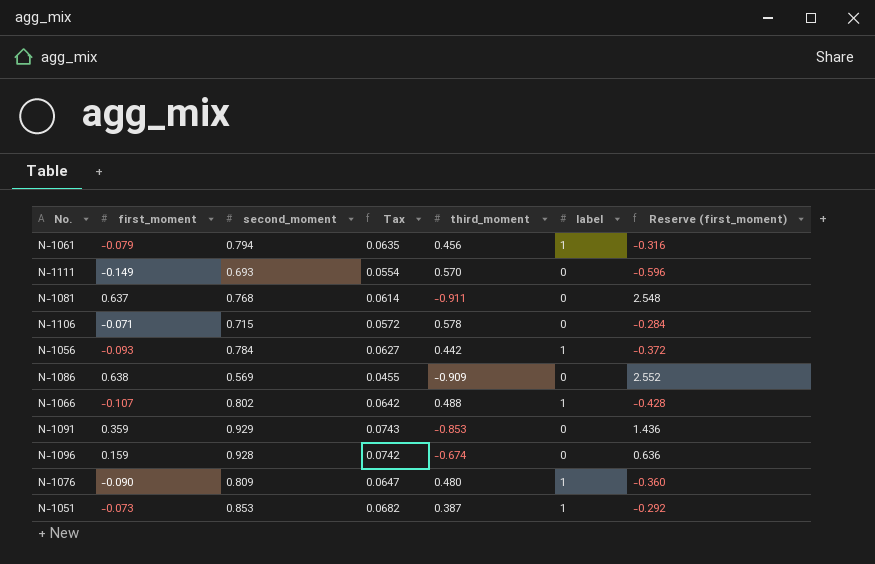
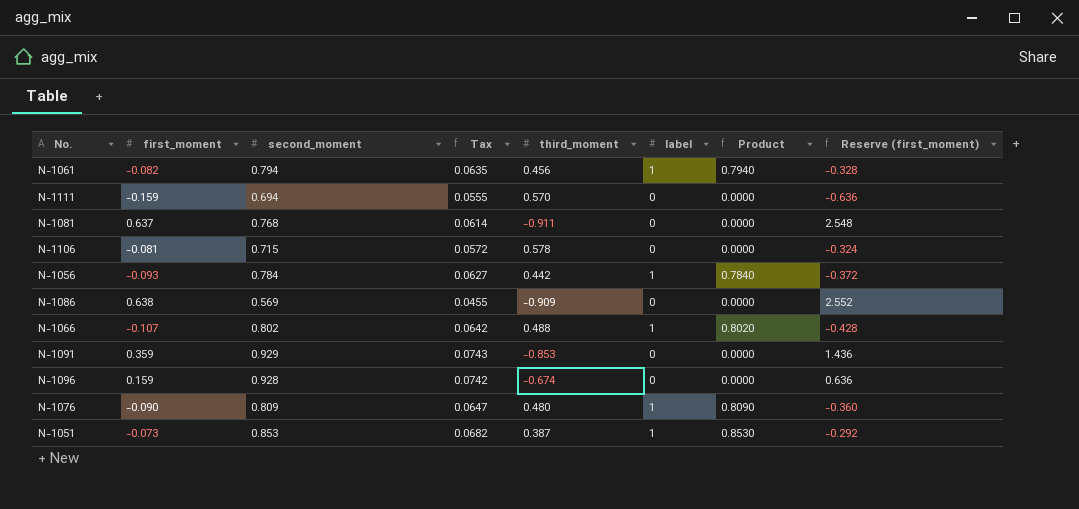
column Product | formula: none -> [second_moment] * [label]
N-1061 | first_moment: -0.079 -> -0.082
N-1061 | Reserve (first_moment): -0.316 -> -0.328
N-1111 | first_moment: -0.149 -> -0.159
N-1111 | second_moment: 0.693 -> 0.694
N-1111 | Tax: 0.0554 -> 0.0555
N-1111 | Reserve (first_moment): -0.596 -> -0.636
N-1106 | first_moment: -0.071 -> -0.081
N-1106 | Reserve (first_moment): -0.284 -> -0.324

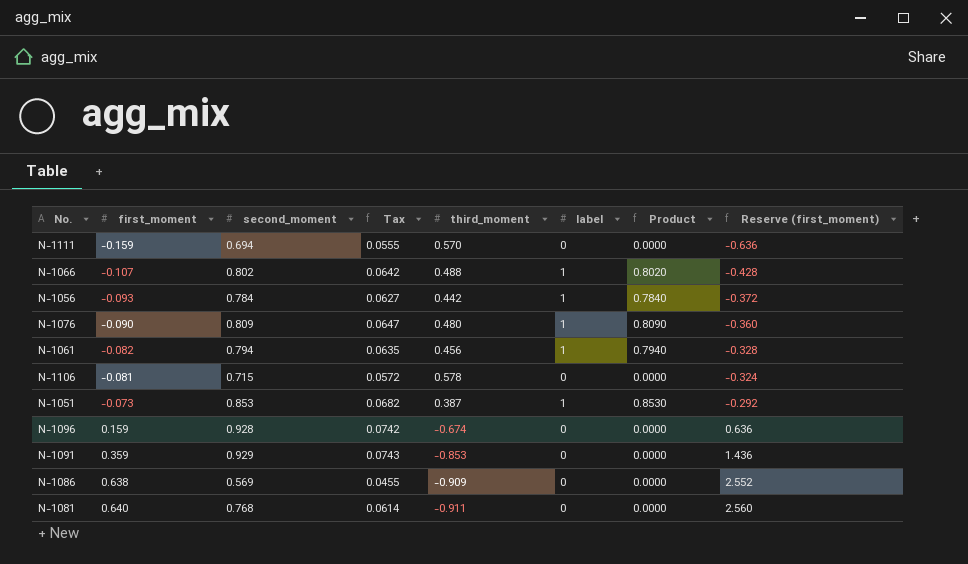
row order: none -> first_moment ascending
N-1081 | first_moment: 0.637 -> 0.640
N-1081 | Reserve (first_moment): 2.548 -> 2.560

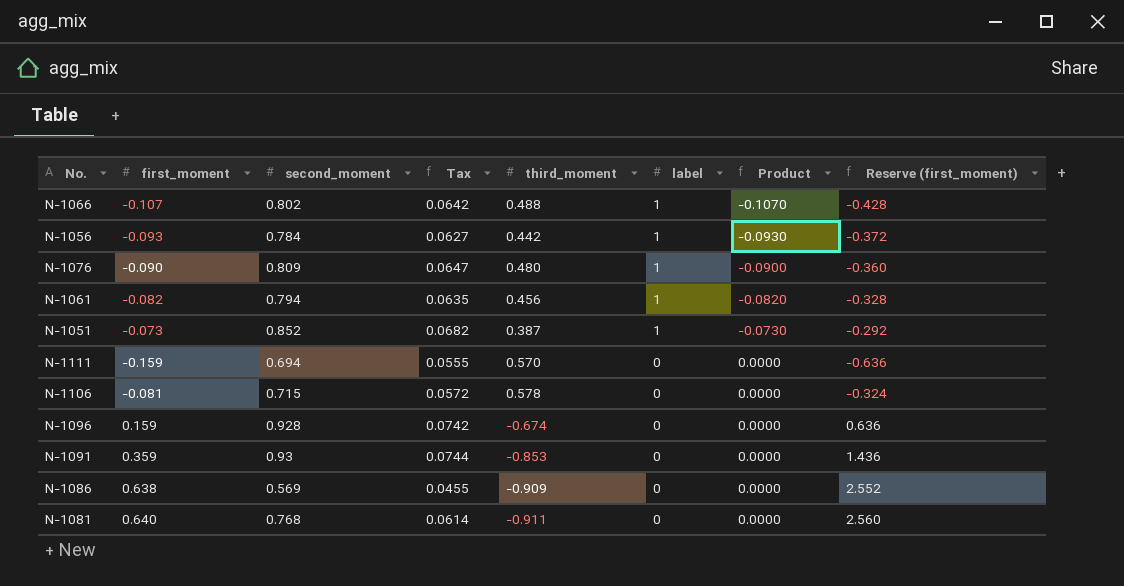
row order: first_moment ascending -> label descending
column Product | formula: [second_moment] * [label] -> [first_moment] * [label]
N-1051 | second_moment: 0.853 -> 0.852
N-1091 | second_moment: 0.929 -> 0.93
N-1091 | Tax: 0.0743 -> 0.0744

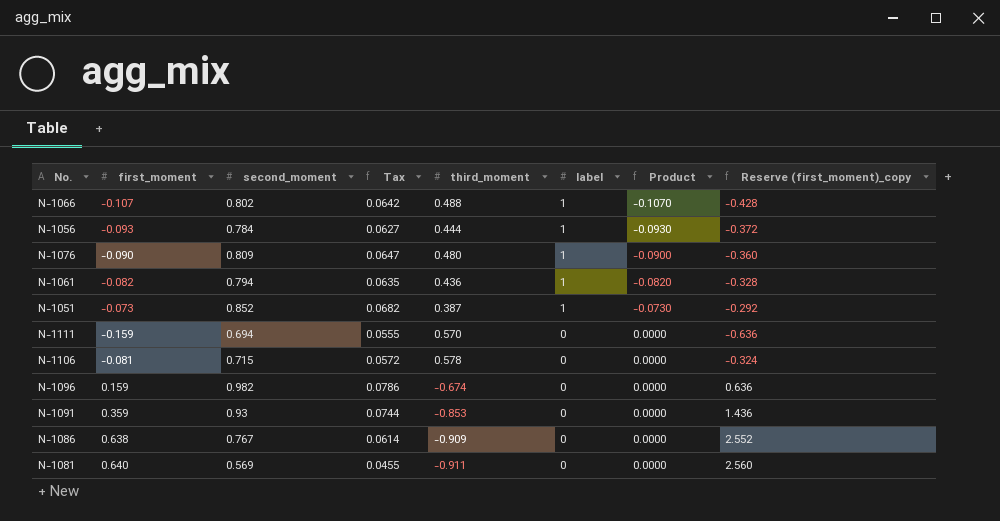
column name: Reserve (first_moment) -> Reserve (first_moment)_copy
N-1056 | third_moment: 0.442 -> 0.444
N-1061 | third_moment: 0.456 -> 0.436
N-1096 | second_moment: 0.928 -> 0.982
N-1096 | Tax: 0.0742 -> 0.0786
N-1086 | second_moment: 0.569 -> 0.767
N-1086 | Tax: 0.0455 -> 0.0614
N-1081 | second_moment: 0.768 -> 0.569
N-1081 | Tax: 0.0614 -> 0.0455

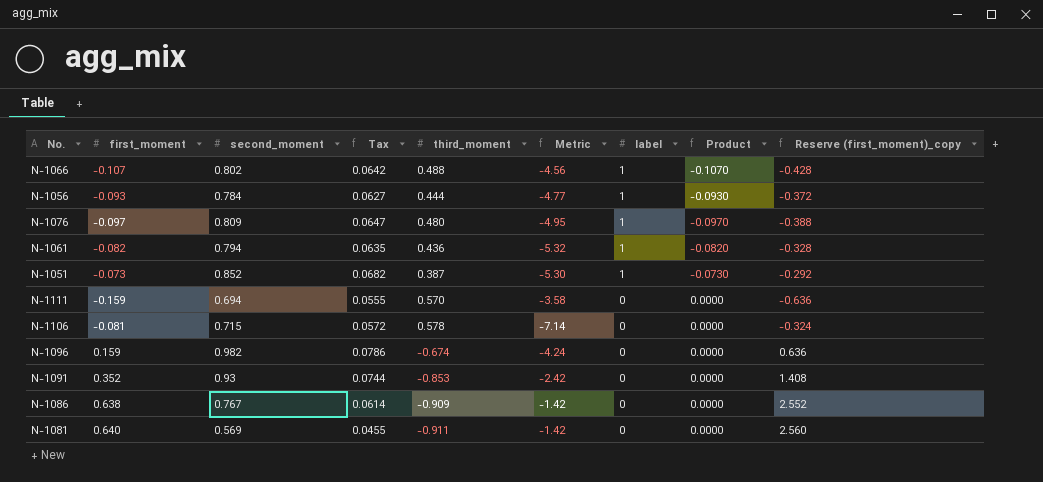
column Metric | formula: none -> [third_moment] / [first_moment]
N-1076 | first_moment: -0.090 -> -0.097
N-1076 | Product: -0.0900 -> -0.0970
N-1076 | Reserve (first_moment)_copy: -0.360 -> -0.388
N-1091 | first_moment: 0.359 -> 0.352
N-1091 | Reserve (first_moment)_copy: 1.436 -> 1.408

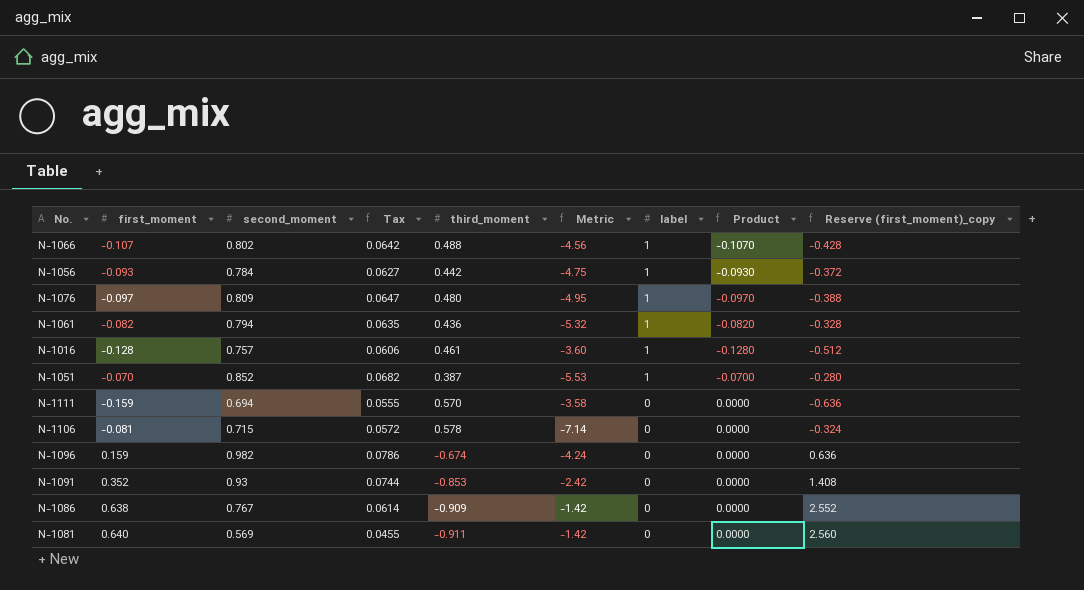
N-1056 | third_moment: 0.444 -> 0.442
N-1056 | Metric: -4.77 -> -4.75
row N-1016: none -> -0.128 | 0.757 | 0.0606 | 0.461 | -3.60 | 1 | -0.1280 | -0.512
N-1051 | first_moment: -0.073 -> -0.070
N-1051 | Metric: -5.30 -> -5.53
N-1051 | Product: -0.0730 -> -0.0700
N-1051 | Reserve (first_moment)_copy: -0.292 -> -0.280

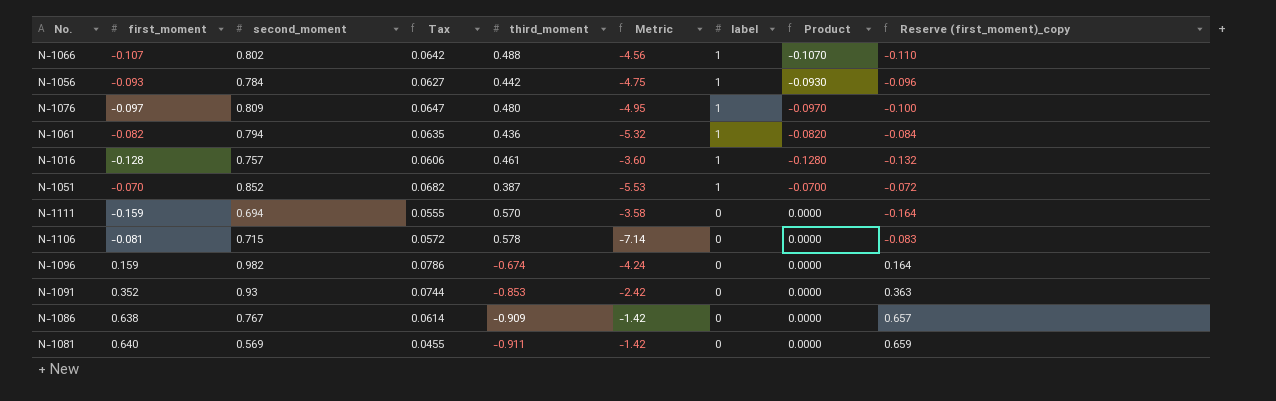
column Reserve (first_moment)_copy | formula: [first_moment] * 4 -> [first_moment] * 1.03

